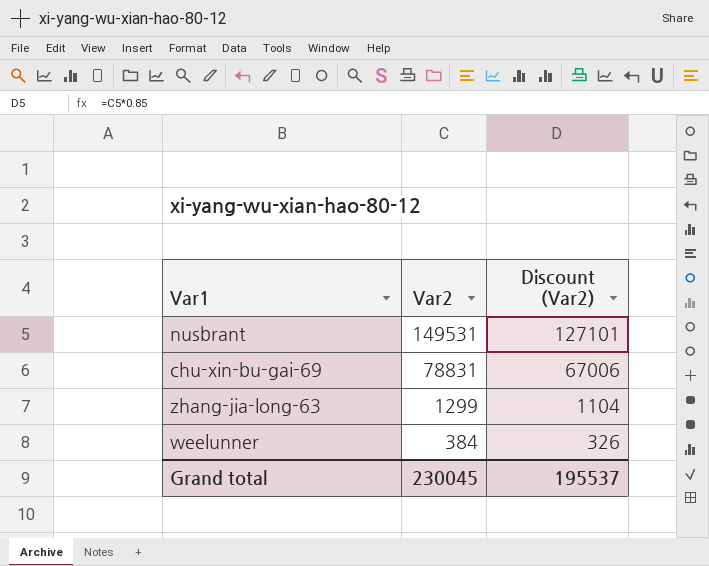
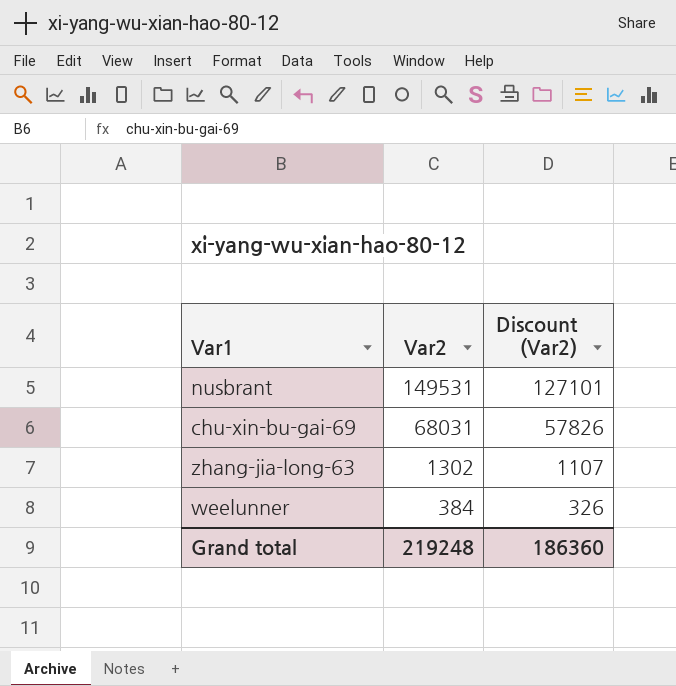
chu-xin-bu-gai-69 | Var2: 78831 -> 68031
chu-xin-bu-gai-69 | Discount (Var2): 67006 -> 57826
zhang-jia-long-63 | Var2: 1299 -> 1302
zhang-jia-long-63 | Discount (Var2): 1104 -> 1107
Grand total | Var2: 230045 -> 219248
Grand total | Discount (Var2): 195537 -> 186360

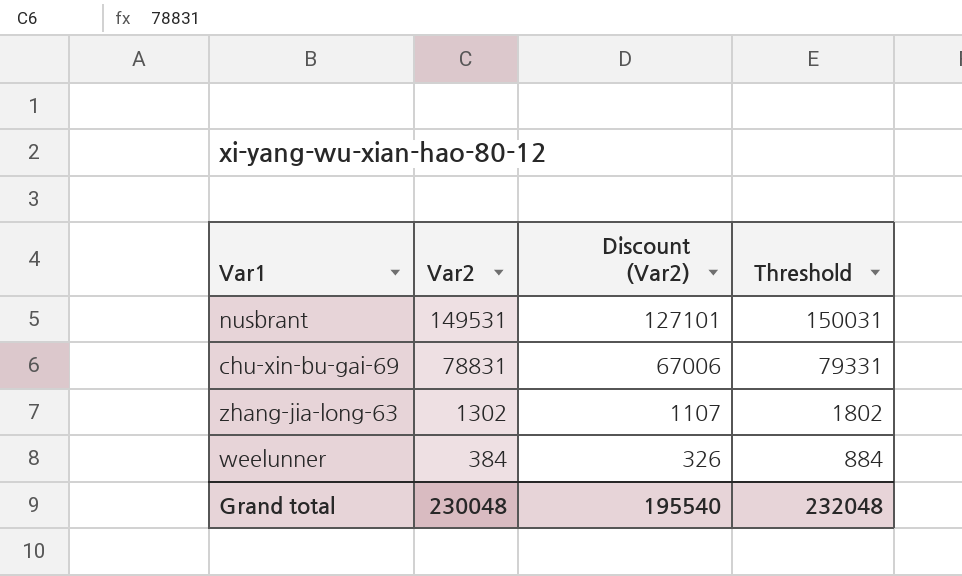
column Threshold | formula: none -> [Var2] + 500
chu-xin-bu-gai-69 | Var2: 68031 -> 78831
chu-xin-bu-gai-69 | Discount (Var2): 57826 -> 67006
Grand total | Var2: 219248 -> 230048
Grand total | Discount (Var2): 186360 -> 195540

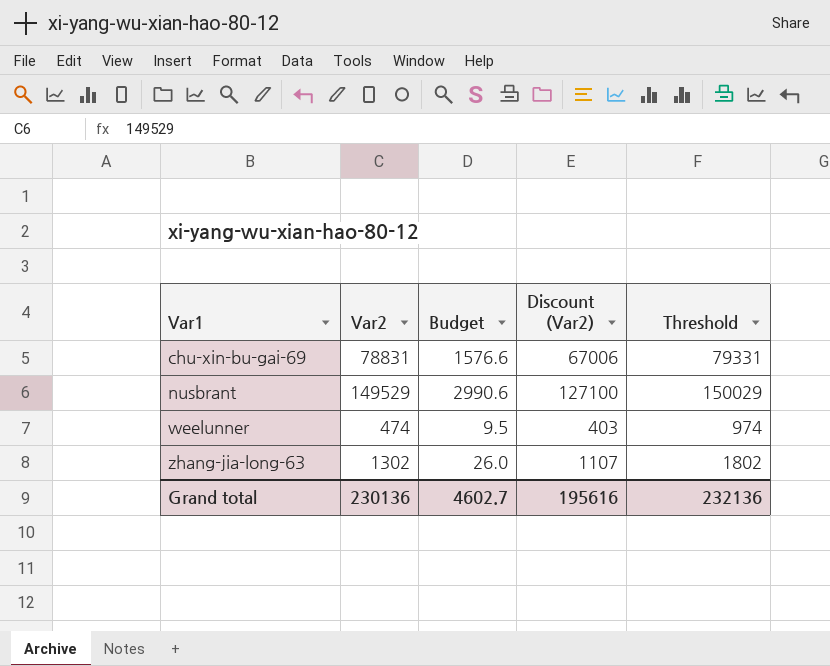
row order: Var2 descending -> Var1 ascending
column Budget | formula: none -> [Var2] * 0.02
nusbrant | Var2: 149531 -> 149529
nusbrant | Discount (Var2): 127101 -> 127100
nusbrant | Threshold: 150031 -> 150029
weelunner | Var2: 384 -> 474
weelunner | Discount (Var2): 326 -> 403
weelunner | Threshold: 884 -> 974
Grand total | Var2: 230048 -> 230136
Grand total | Discount (Var2): 195540 -> 195616
Grand total | Threshold: 232048 -> 232136

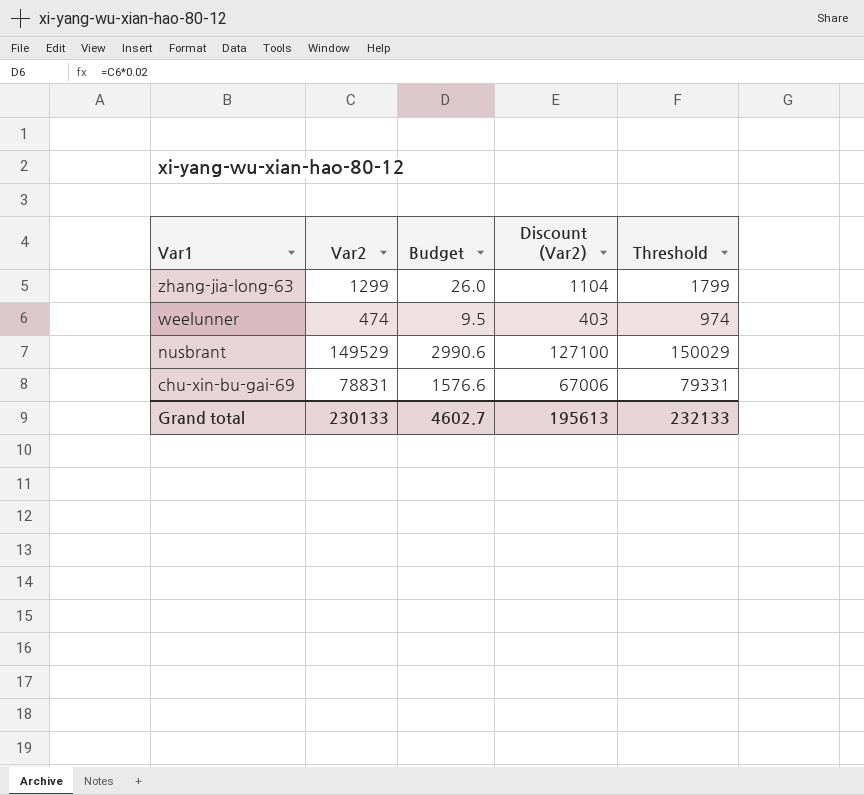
row order: Var1 ascending -> Var1 descending
zhang-jia-long-63 | Var2: 1302 -> 1299
zhang-jia-long-63 | Discount (Var2): 1107 -> 1104
zhang-jia-long-63 | Threshold: 1802 -> 1799
Grand total | Var2: 230136 -> 230133
Grand total | Discount (Var2): 195616 -> 195613
Grand total | Threshold: 232136 -> 232133

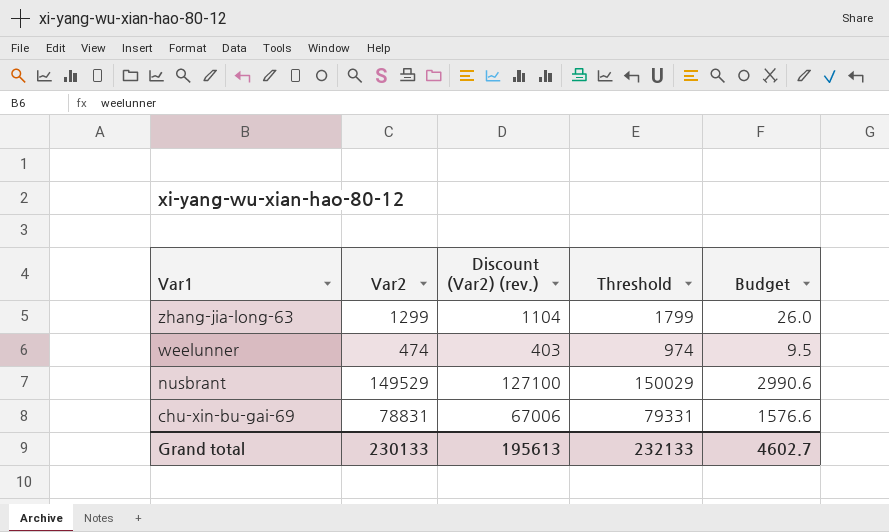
column name: Discount (Var2) -> Discount (Var2) (rev.)
column Budget | position: 3 -> 5

